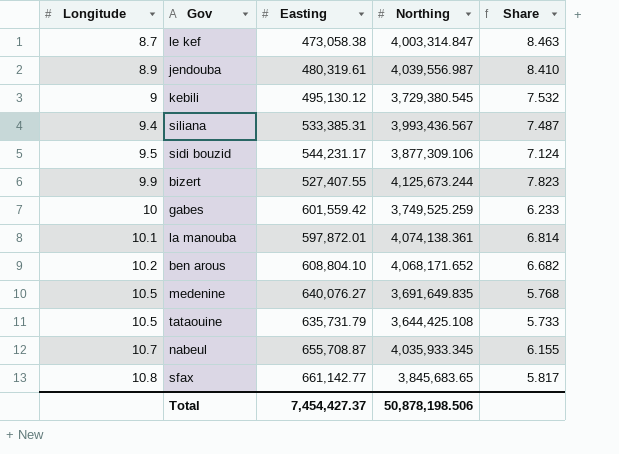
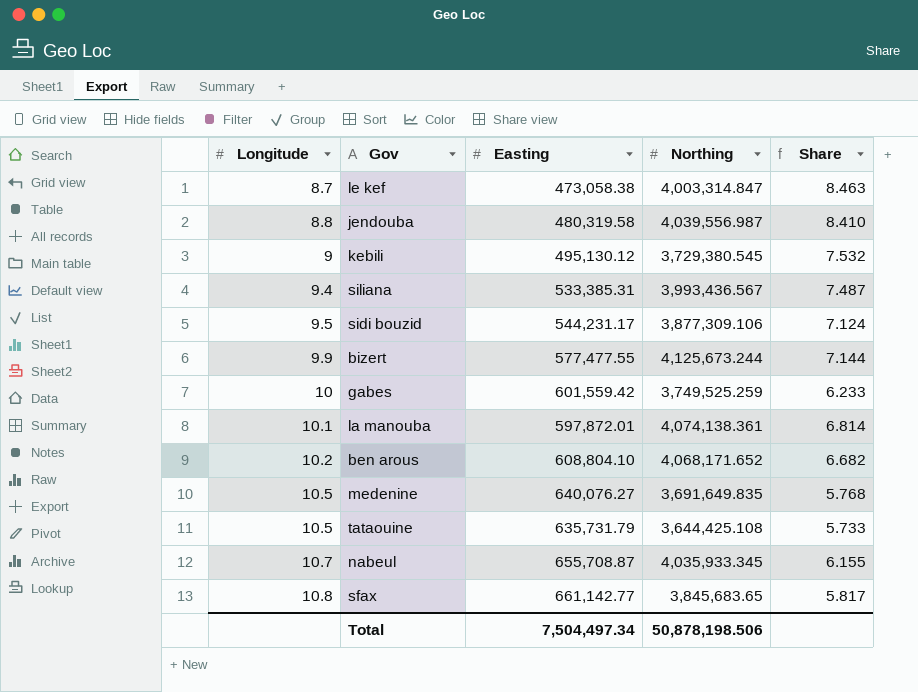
jendouba | Longitude: 8.9 -> 8.8
jendouba | Easting: 480,319.61 -> 480,319.58
bizert | Easting: 527,407.55 -> 577,477.55
bizert | Share: 7.823 -> 7.144
Total | Easting: 7,454,427.37 -> 7,504,497.34

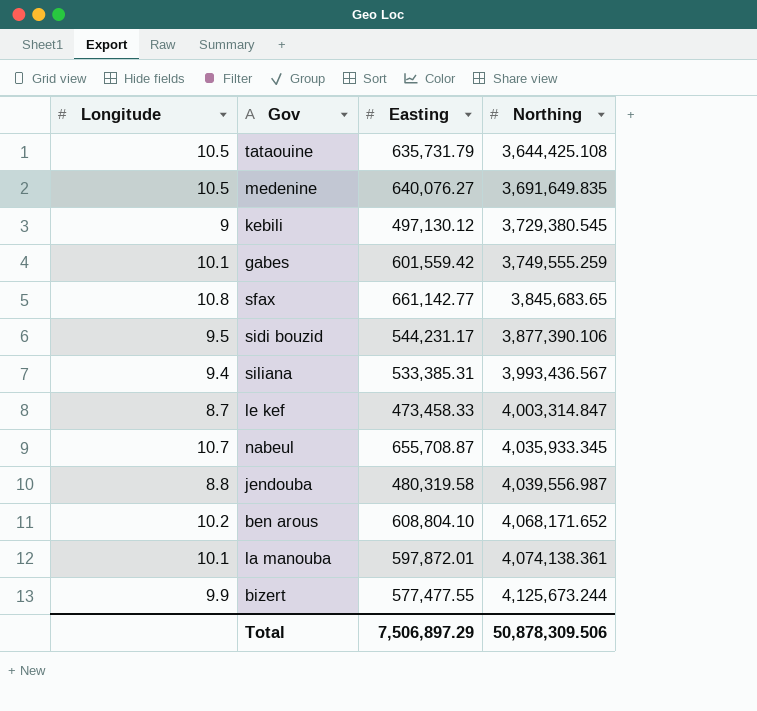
row order: Longitude ascending -> Northing ascending
column Share | formula: [Northing] / [Easting] -> none
kebili | Easting: 495,130.12 -> 497,130.12
gabes | Longitude: 10 -> 10.1
gabes | Northing: 3,749,525.259 -> 3,749,555.259
sidi bouzid | Northing: 3,877,309.106 -> 3,877,390.106
le kef | Easting: 473,058.38 -> 473,458.33
Total | Easting: 7,504,497.34 -> 7,506,897.29
Total | Northing: 50,878,198.506 -> 50,878,309.506

